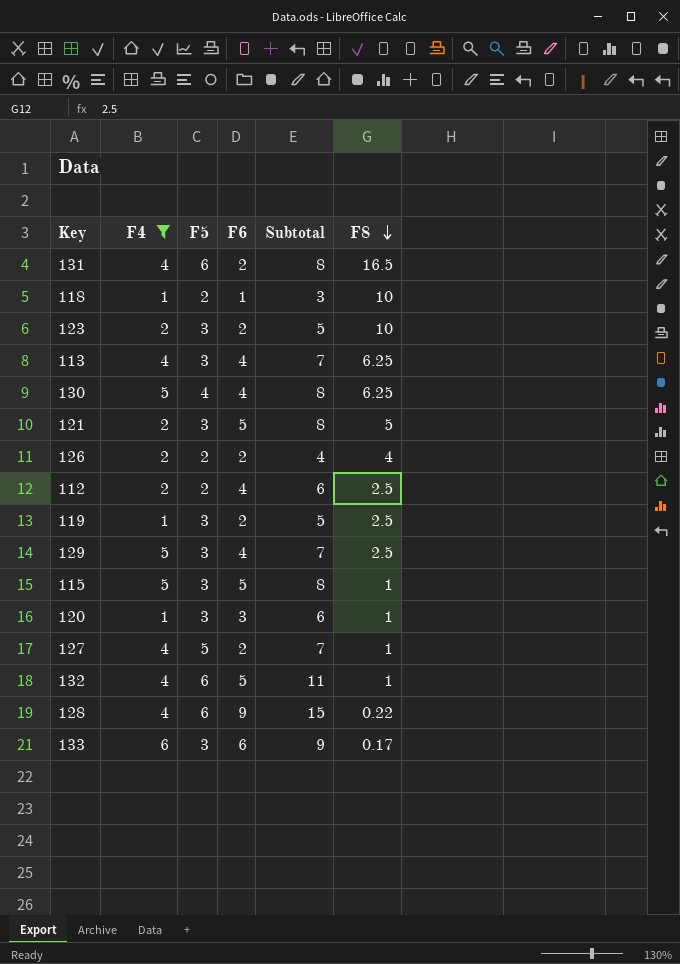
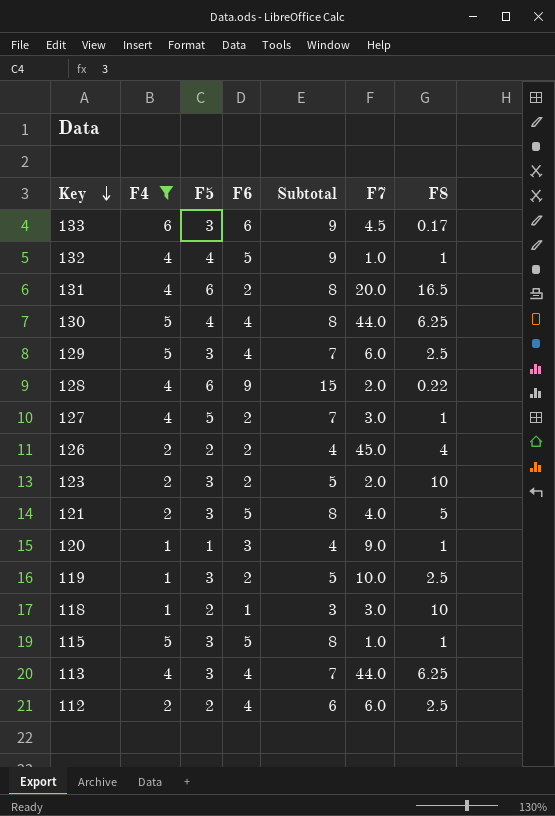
row order: F8 descending -> Key descending
column F7 | position: none -> 6
132 | F5: 6 -> 4
132 | Subtotal: 11 -> 9
120 | F5: 3 -> 1
120 | Subtotal: 6 -> 4

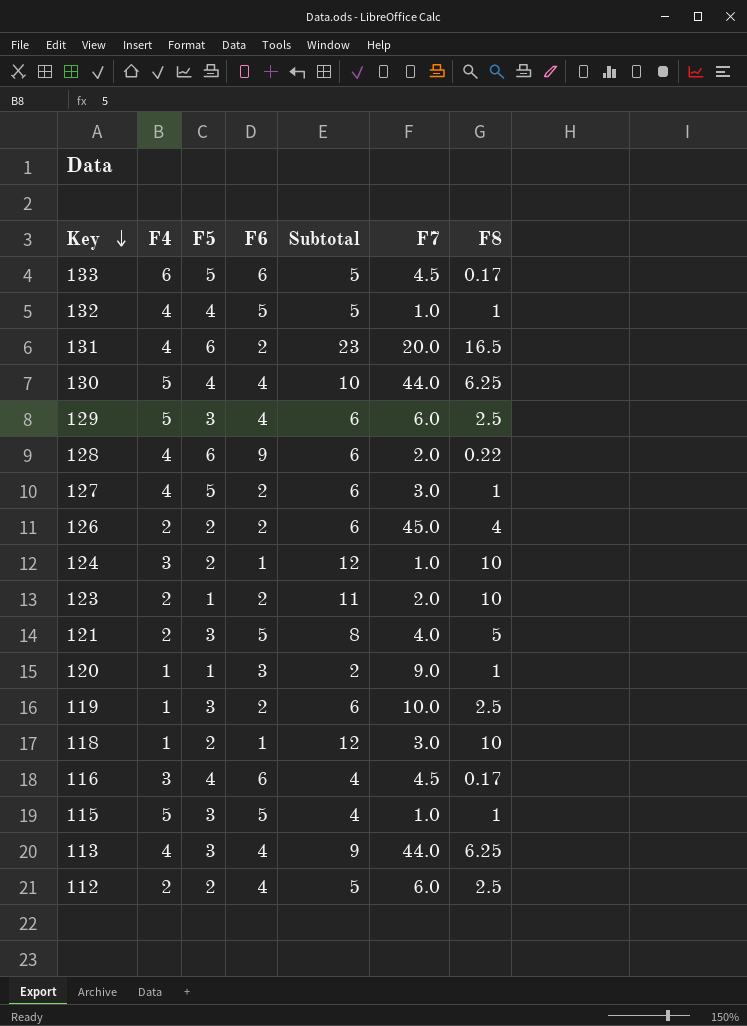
filter: F4 != 3 -> none
column Subtotal | formula: [F5] + [F6] -> [F5] + [F8]
133 | F5: 3 -> 5
123 | F5: 3 -> 1

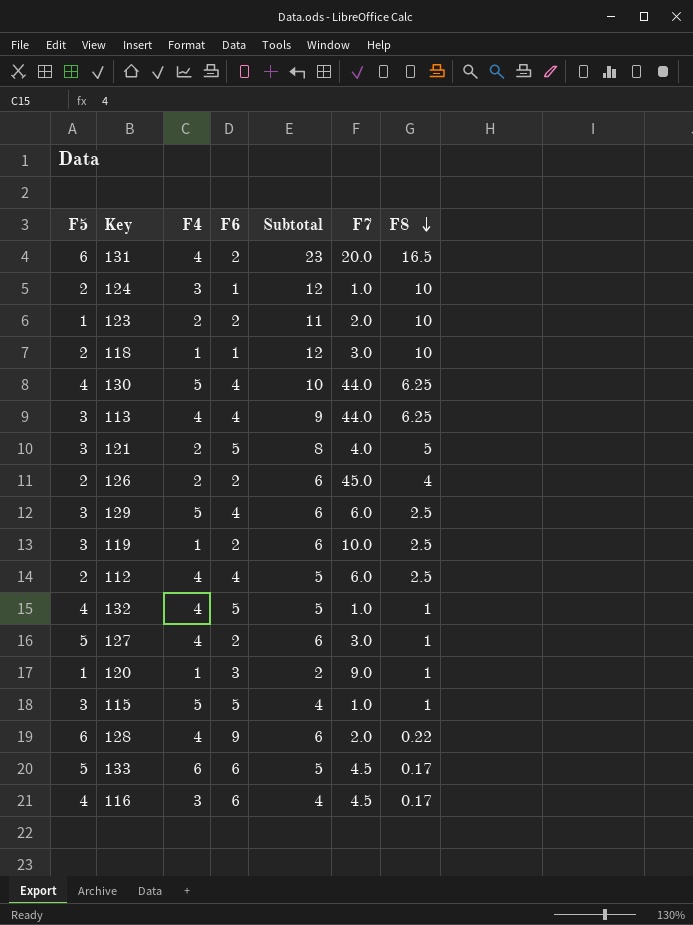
row order: Key descending -> F8 descending
column F5 | position: 3 -> 1
112 | F4: 2 -> 4

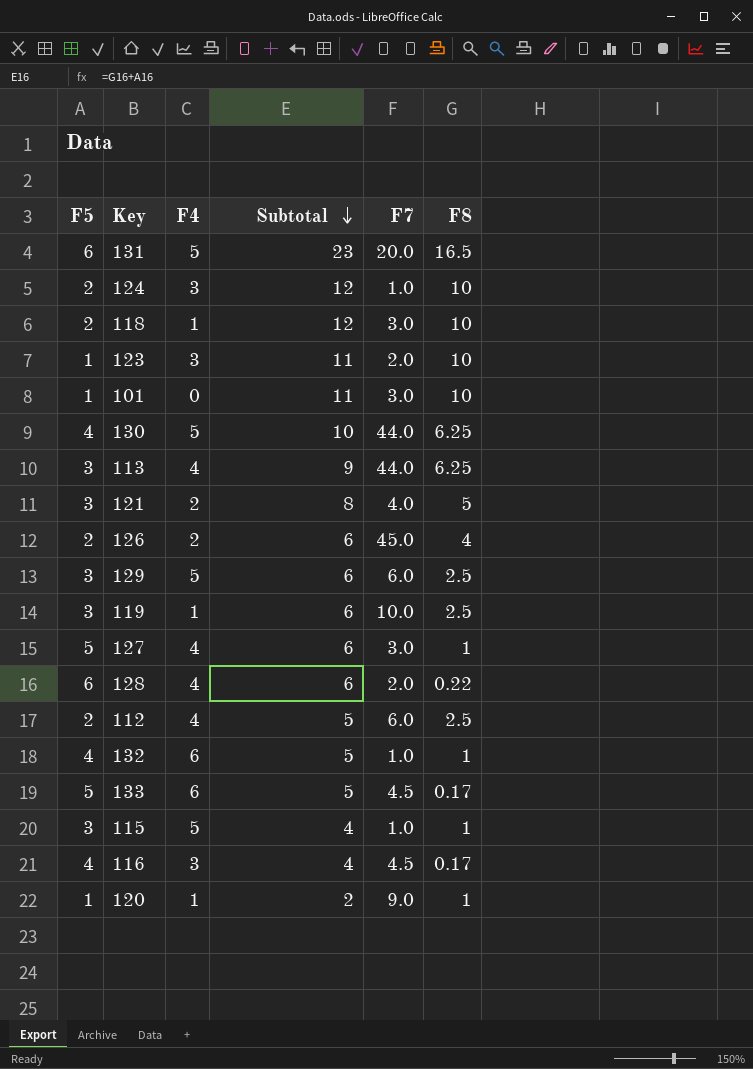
row order: F8 descending -> Subtotal descending
column F6 | position: 4 -> none
131 | F4: 4 -> 5
123 | F4: 2 -> 3
row 101: none -> 1 | 0 | 11 | 3.0 | 10
132 | F4: 4 -> 6

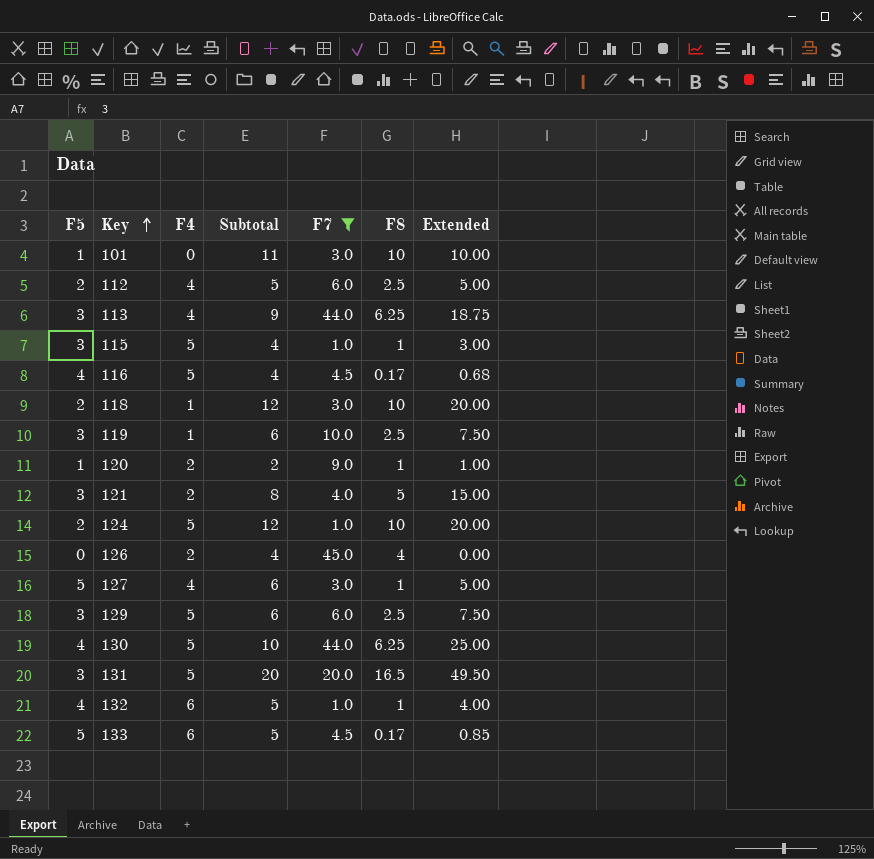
filter: none -> F7 != 2.0
row order: Subtotal descending -> Key ascending
column Extended | formula: none -> [F5] * [F8]
116 | F4: 3 -> 5
120 | F4: 1 -> 2
124 | F4: 3 -> 5
126 | F5: 2 -> 0
126 | Subtotal: 6 -> 4
131 | F5: 6 -> 3
131 | Subtotal: 23 -> 20

